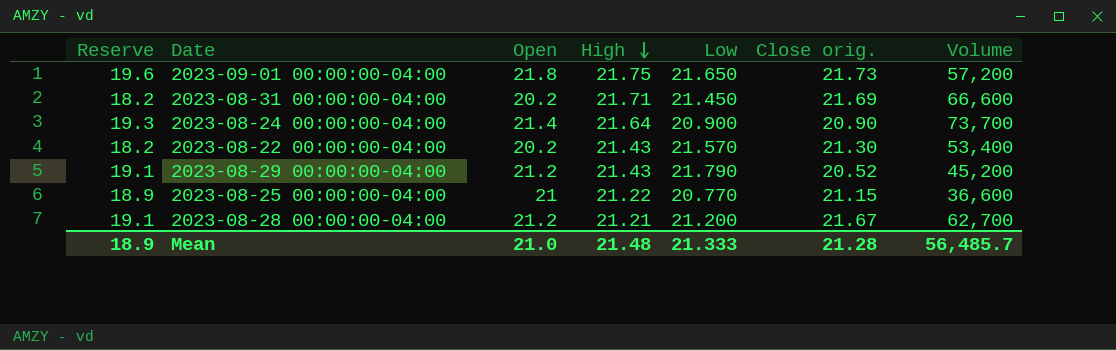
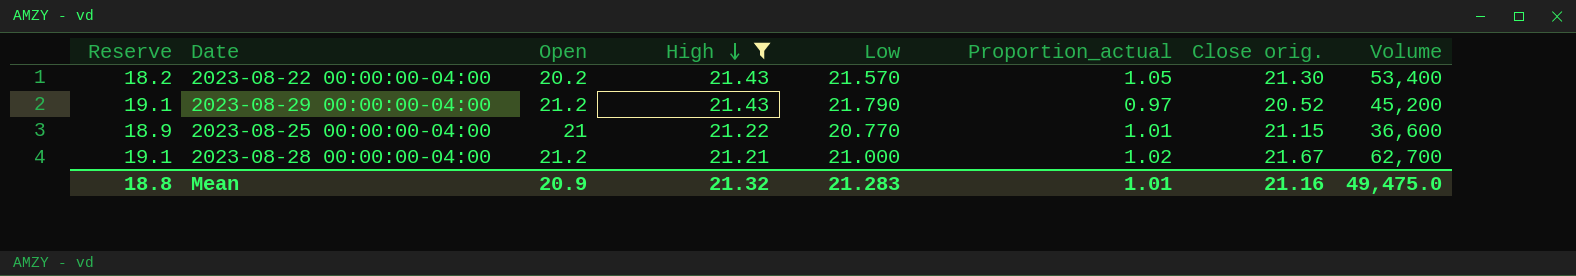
filter: none -> High <= 21.43
column Proportion_actual | formula: none -> [Close orig.] / [Open]
2023-08-28 00:00:00-04:00 | Low: 21.200 -> 21.000
Mean | Reserve: 18.9 -> 18.8
Mean | Open: 21.0 -> 20.9
Mean | High: 21.48 -> 21.32
Mean | Low: 21.333 -> 21.283
Mean | Close orig.: 21.28 -> 21.16
Mean | Volume: 56,485.7 -> 49,475.0

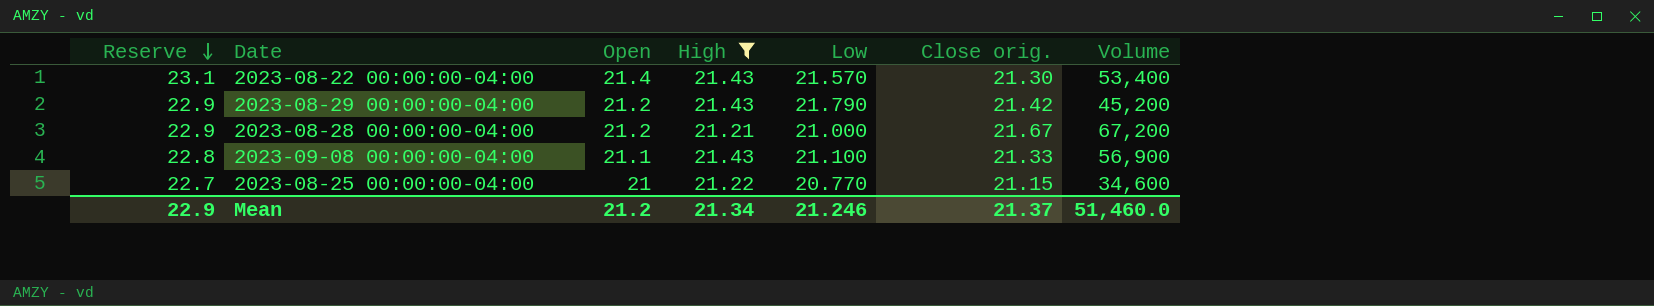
row order: High descending -> Reserve descending
column Proportion_actual | formula: [Close orig.] / [Open] -> none
column Reserve | formula: [Open] * 0.9 -> [Open] * 1.08
2023-08-22 00:00:00-04:00 | Open: 20.2 -> 21.4
2023-08-29 00:00:00-04:00 | Close orig.: 20.52 -> 21.42
2023-08-28 00:00:00-04:00 | Volume: 62,700 -> 67,200
row 2023-09-08 00:00:00-04:00: none -> 22.8 | 21.1 | 21.43 | 21.100 | 21.33 | 56,900
2023-08-25 00:00:00-04:00 | Volume: 36,600 -> 34,600
Mean | Reserve: 18.8 -> 22.9
Mean | Open: 20.9 -> 21.2
Mean | High: 21.32 -> 21.34
Mean | Low: 21.283 -> 21.246
Mean | Close orig.: 21.16 -> 21.37
Mean | Volume: 49,475.0 -> 51,460.0

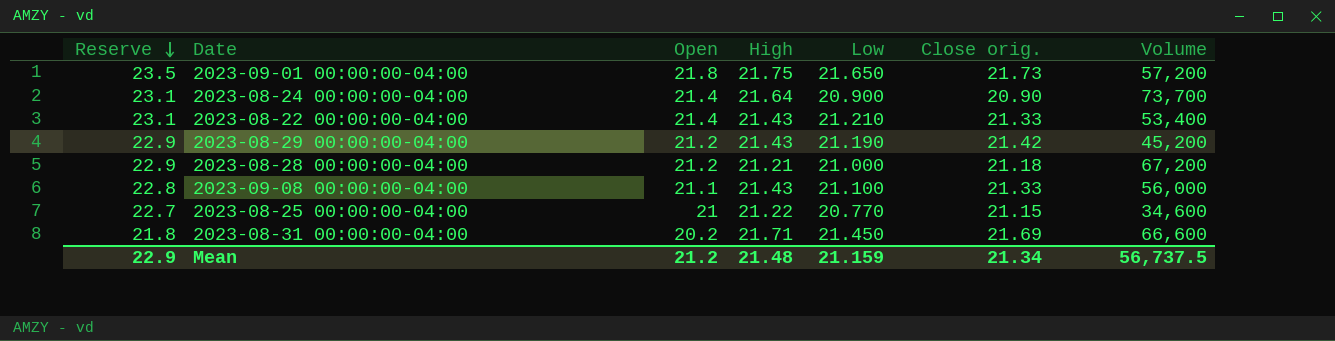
filter: High <= 21.43 -> none
2023-08-22 00:00:00-04:00 | Low: 21.570 -> 21.210
2023-08-22 00:00:00-04:00 | Close orig.: 21.30 -> 21.33
2023-08-29 00:00:00-04:00 | Low: 21.790 -> 21.190
2023-08-28 00:00:00-04:00 | Close orig.: 21.67 -> 21.18
2023-09-08 00:00:00-04:00 | Volume: 56,900 -> 56,000
Mean | High: 21.34 -> 21.48
Mean | Low: 21.246 -> 21.159
Mean | Close orig.: 21.37 -> 21.34
Mean | Volume: 51,460.0 -> 56,737.5

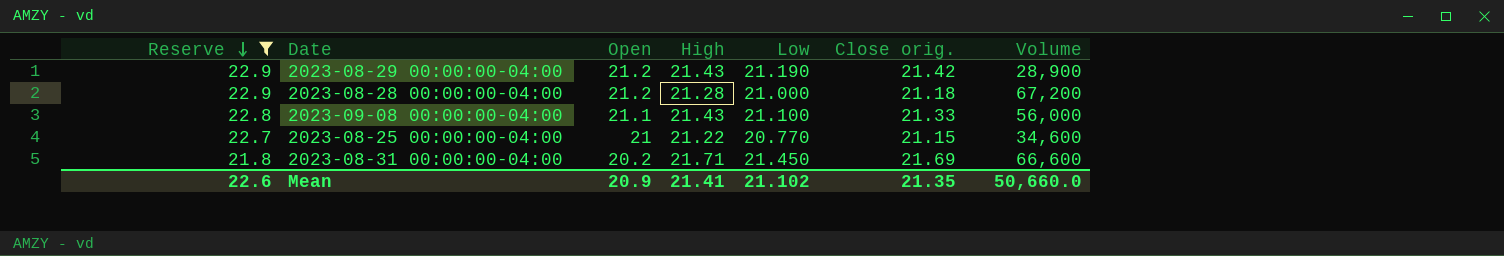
filter: none -> Reserve <= 22.9
2023-08-29 00:00:00-04:00 | Volume: 45,200 -> 28,900
2023-08-28 00:00:00-04:00 | High: 21.21 -> 21.28
Mean | Reserve: 22.9 -> 22.6
Mean | Open: 21.2 -> 20.9
Mean | High: 21.48 -> 21.41
Mean | Low: 21.159 -> 21.102
Mean | Close orig.: 21.34 -> 21.35
Mean | Volume: 56,737.5 -> 50,660.0

